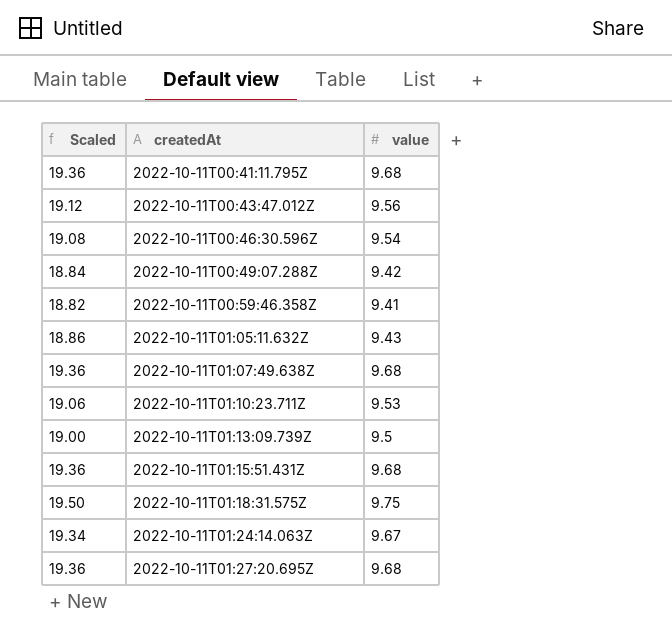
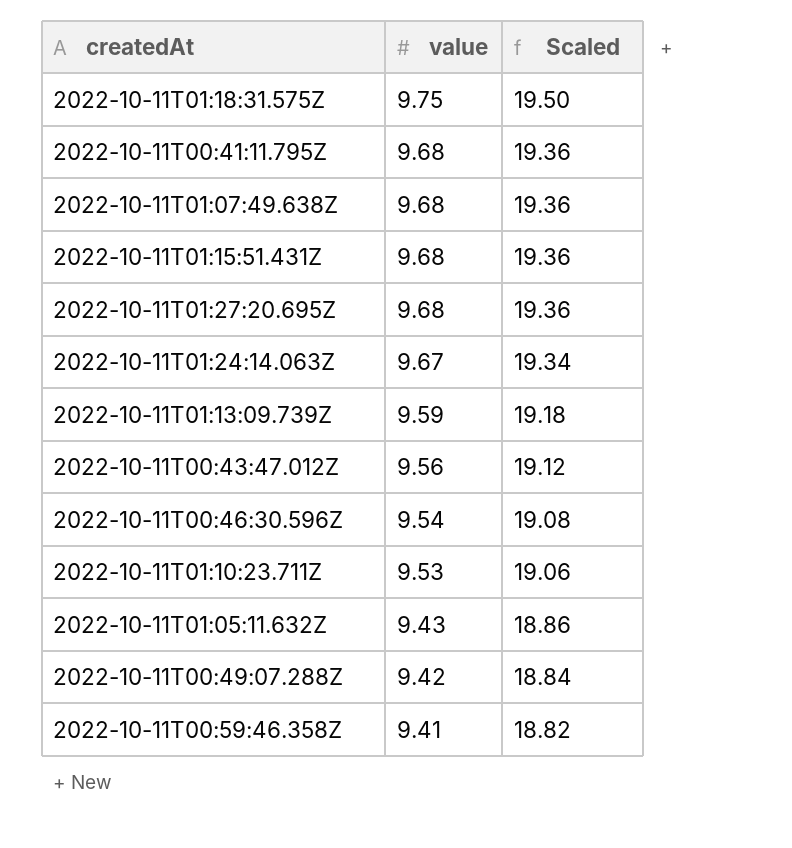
row order: createdAt ascending -> value descending
column Scaled | position: 1 -> 3
2022-10-11T01:13:09.739Z | value: 9.5 -> 9.59
2022-10-11T01:13:09.739Z | Scaled: 19.00 -> 19.18

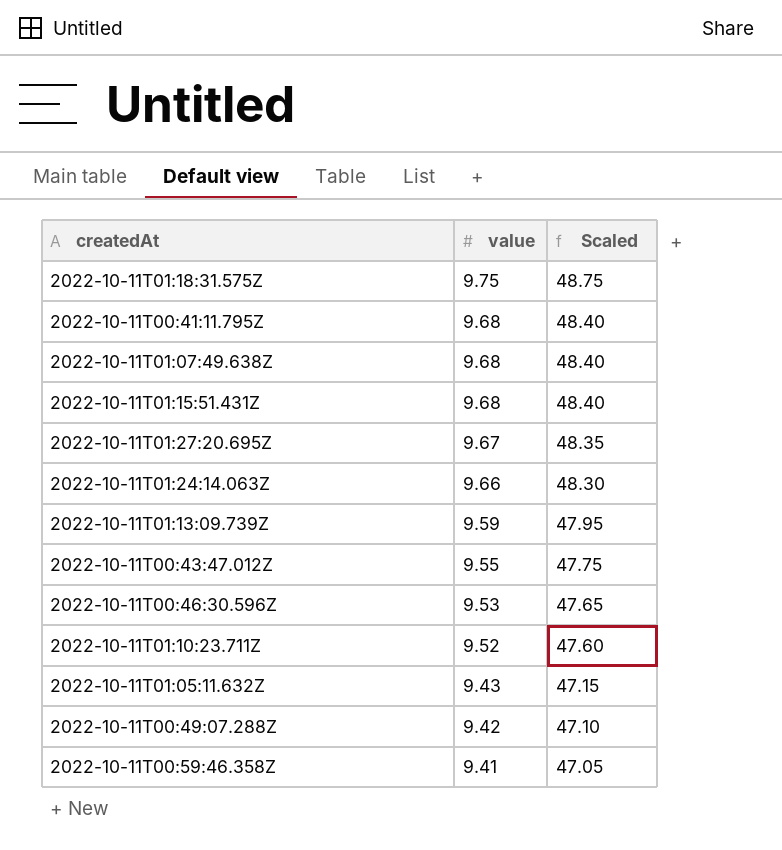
column Scaled | formula: [value] * 2 -> [value] * 5
2022-10-11T01:27:20.695Z | value: 9.68 -> 9.67
2022-10-11T01:24:14.063Z | value: 9.67 -> 9.66
2022-10-11T00:43:47.012Z | value: 9.56 -> 9.55
2022-10-11T00:46:30.596Z | value: 9.54 -> 9.53
2022-10-11T01:10:23.711Z | value: 9.53 -> 9.52

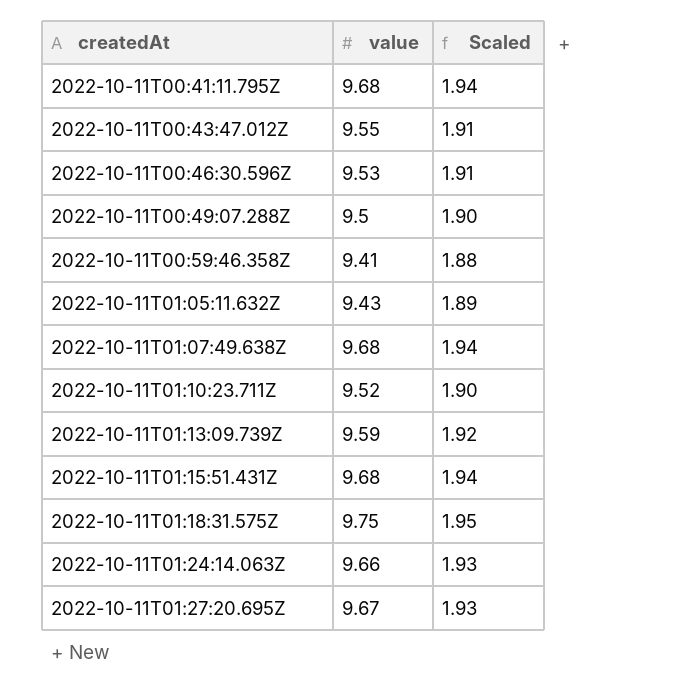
row order: value descending -> createdAt ascending
column Scaled | formula: [value] * 5 -> [value] * 0.2
2022-10-11T00:49:07.288Z | value: 9.42 -> 9.5

